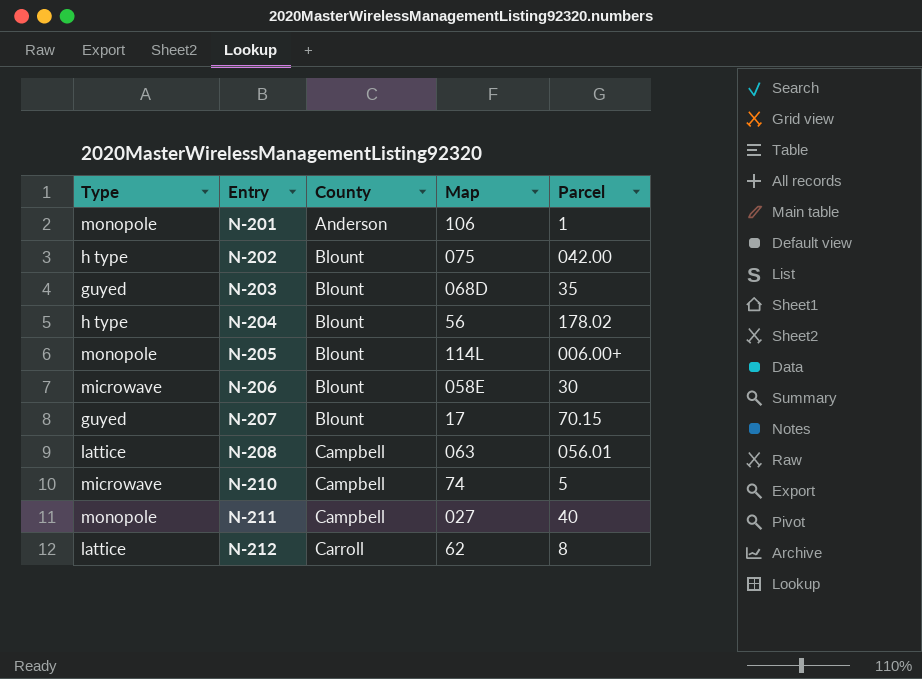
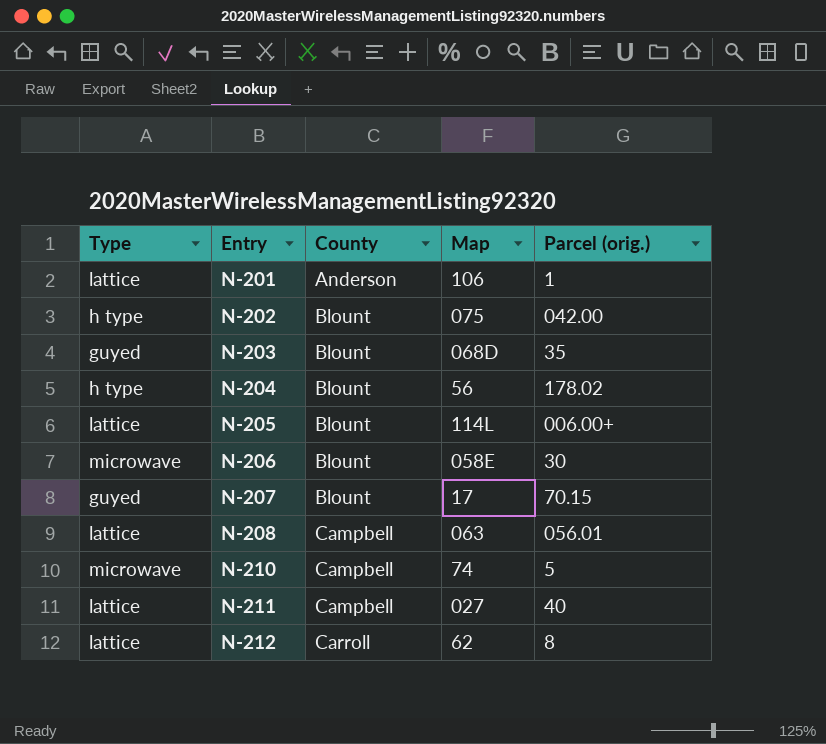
column name: Parcel -> Parcel (orig.)
N-201 | Type: monopole -> lattice
N-205 | Type: monopole -> lattice
N-211 | Type: monopole -> lattice

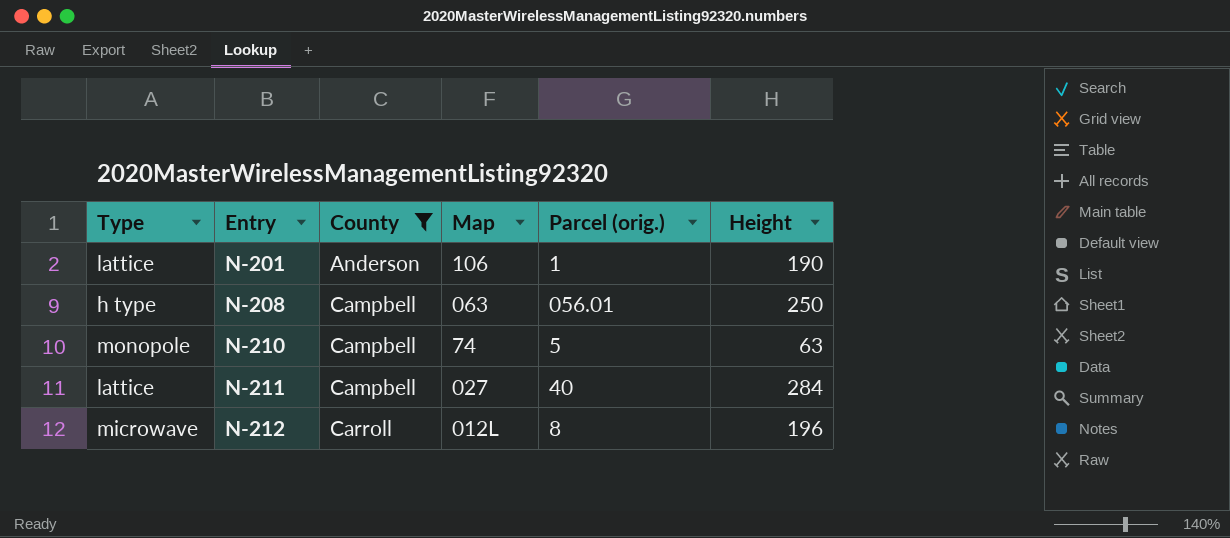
filter: none -> County != Blount
column Height | position: none -> 6
N-208 | Type: lattice -> h type
N-210 | Type: microwave -> monopole
N-212 | Type: lattice -> microwave
N-212 | Map: 62 -> 012L

